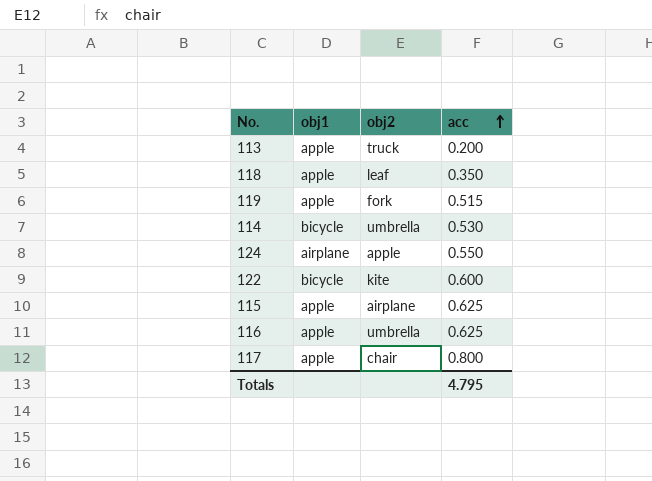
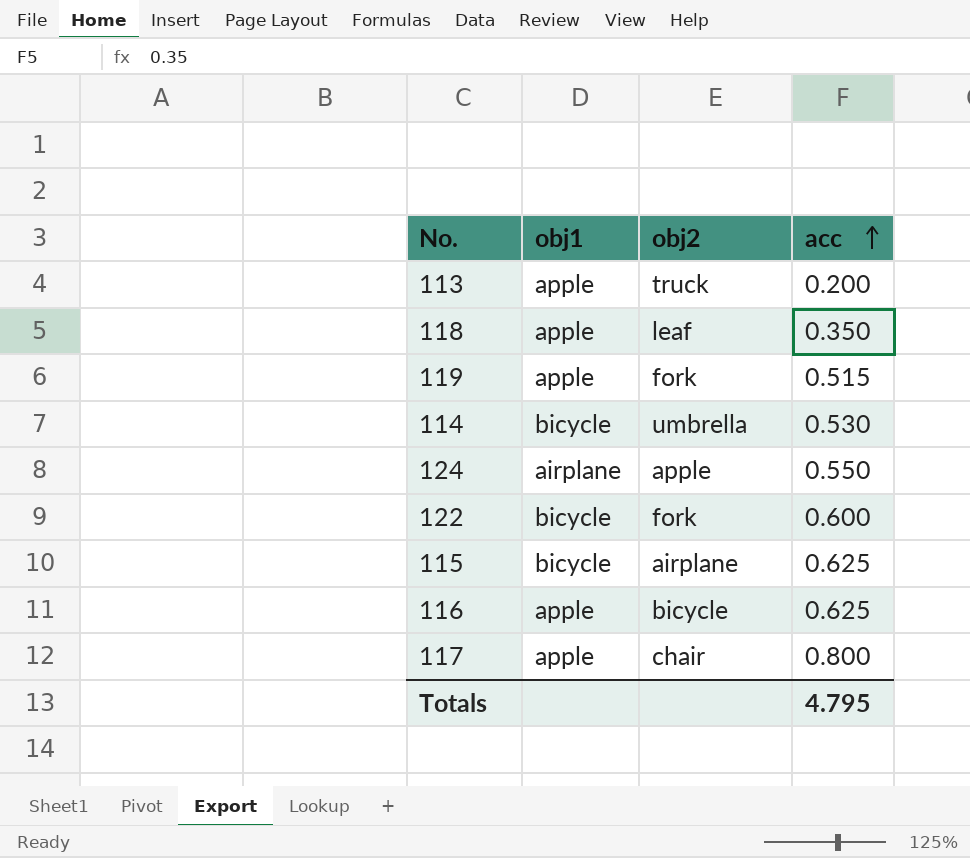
122 | obj2: kite -> fork
115 | obj1: apple -> bicycle
116 | obj2: umbrella -> bicycle

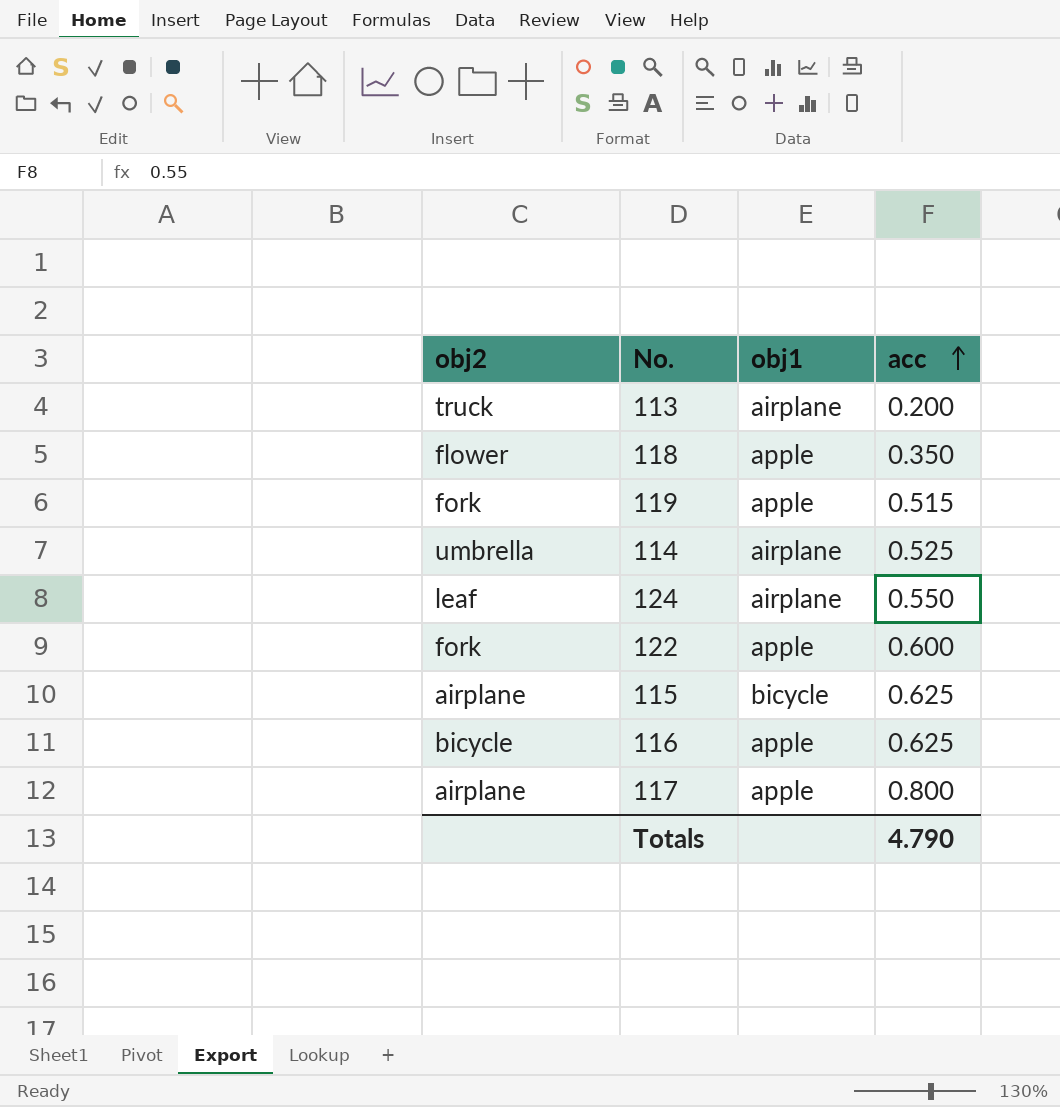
column obj2 | position: 3 -> 1
113 | obj1: apple -> airplane
118 | obj2: leaf -> flower
114 | obj1: bicycle -> airplane
114 | acc: 0.530 -> 0.525
124 | obj2: apple -> leaf
122 | obj1: bicycle -> apple
117 | obj2: chair -> airplane
Totals | acc: 4.795 -> 4.790

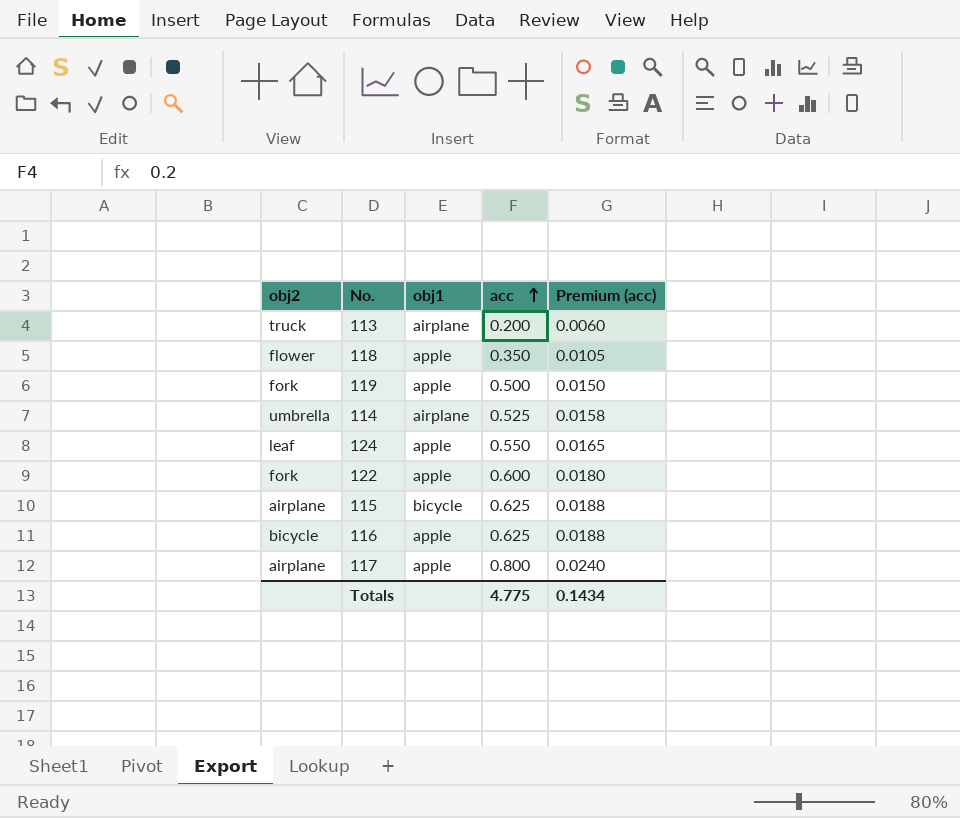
column Premium (acc) | formula: none -> [acc] * 0.03
119 | acc: 0.515 -> 0.500
124 | obj1: airplane -> apple
Totals | acc: 4.790 -> 4.775

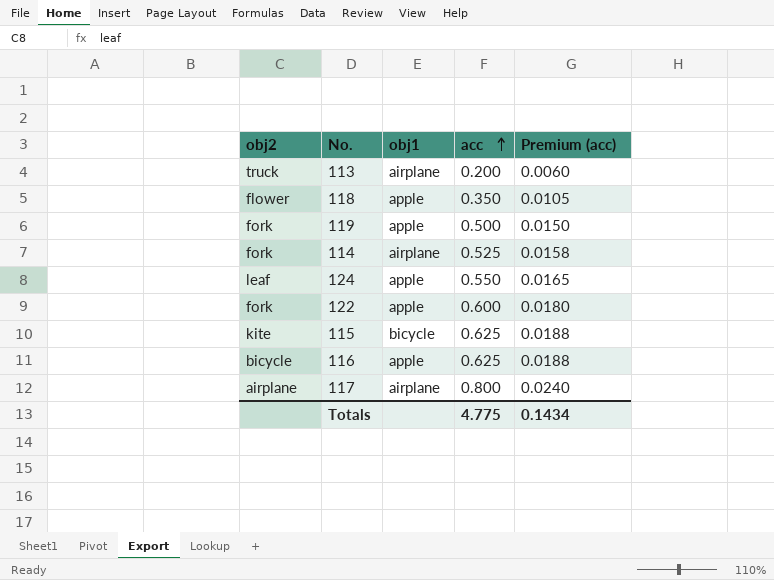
114 | obj2: umbrella -> fork
115 | obj2: airplane -> kite
117 | obj1: apple -> airplane

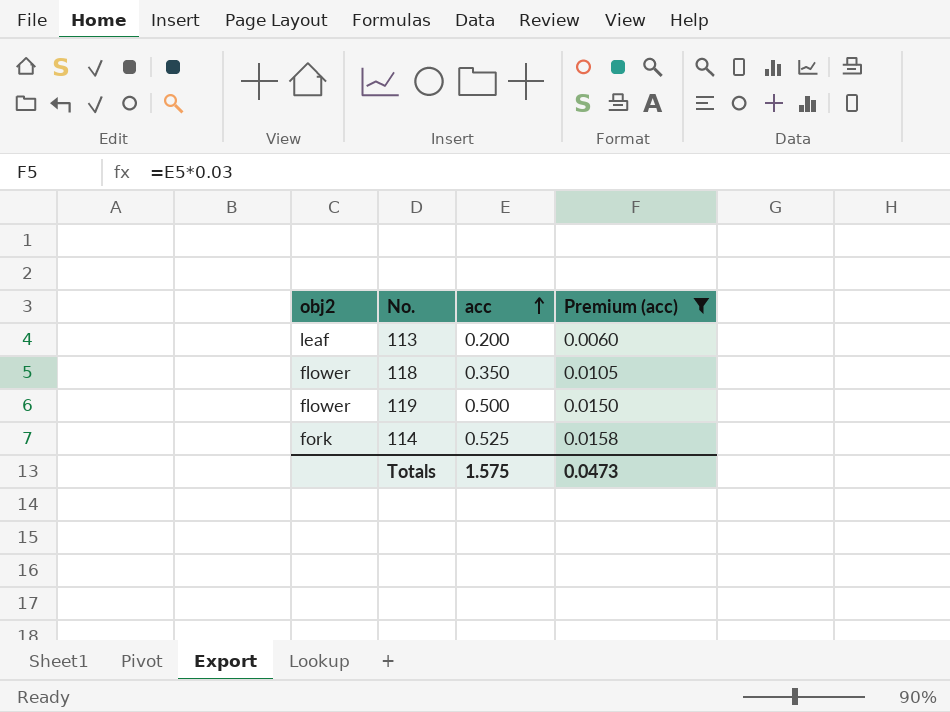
filter: none -> Premium (acc) <= 0.0158
column obj1 | position: 3 -> none
113 | obj2: truck -> leaf
119 | obj2: fork -> flower
Totals | acc: 4.775 -> 1.575
Totals | Premium (acc): 0.1434 -> 0.0473

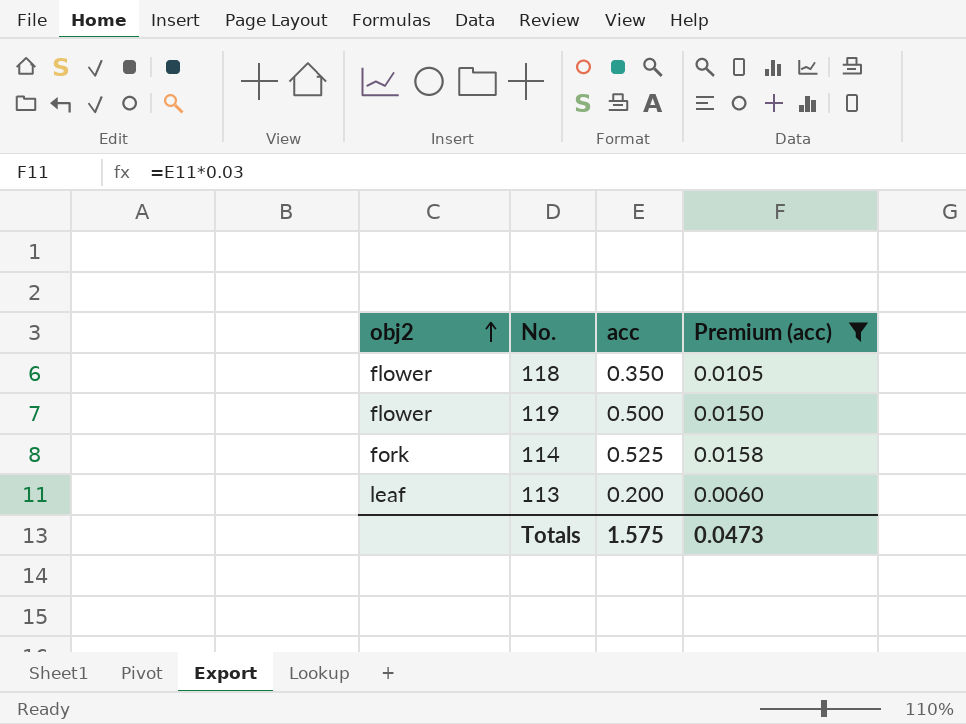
row order: acc ascending -> obj2 ascending

